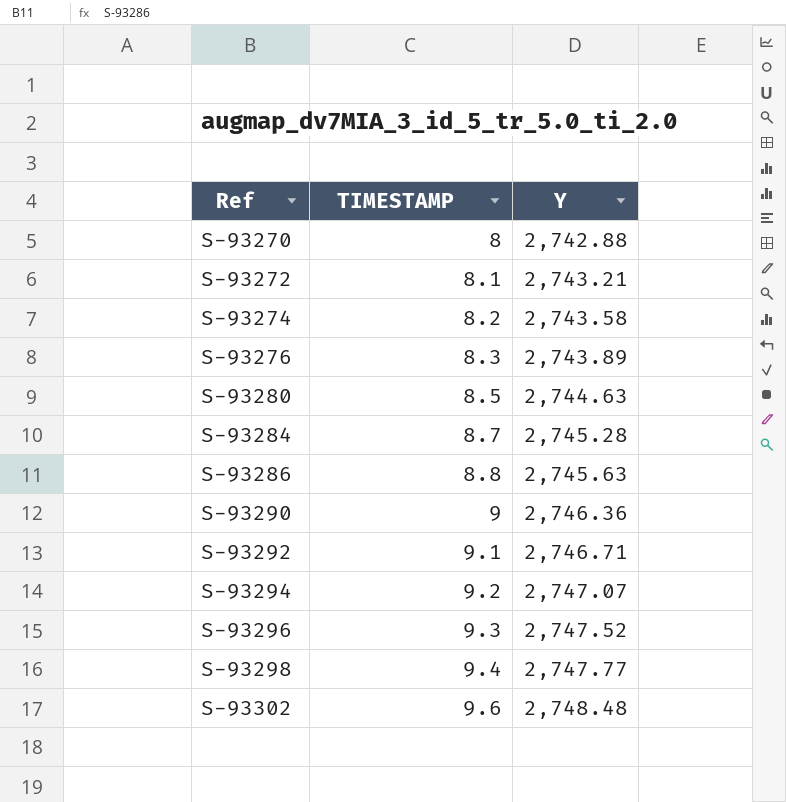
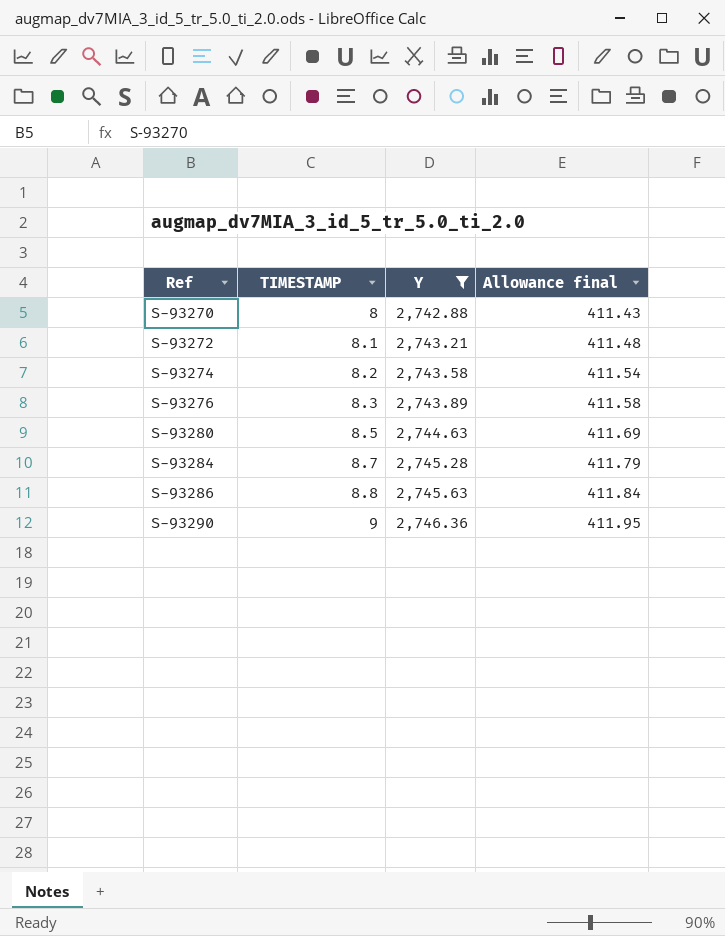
filter: none -> Y <= 2,746.36
column Allowance final | formula: none -> [Y] * 0.15

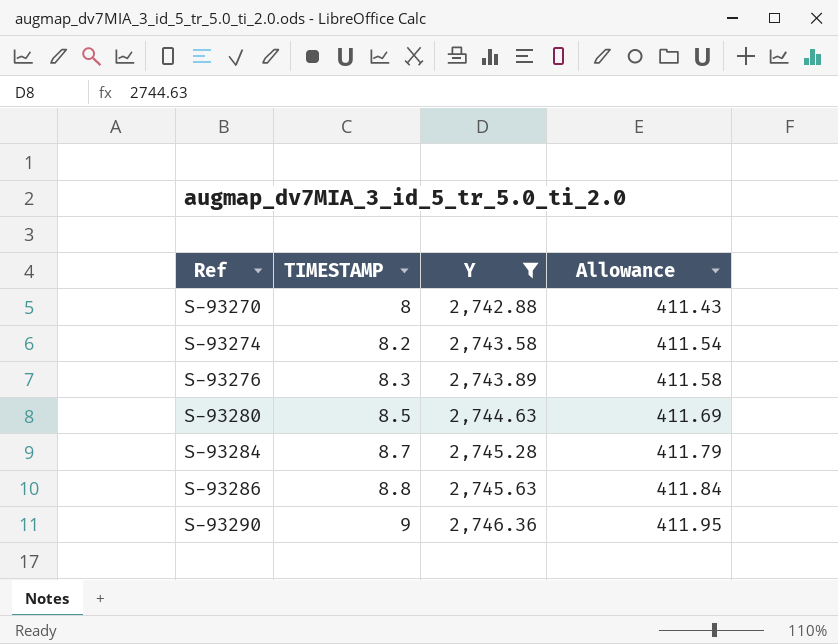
column name: Allowance final -> Allowance
row S-93272: 8.1 | 2,743.21 | 411.48 -> none

